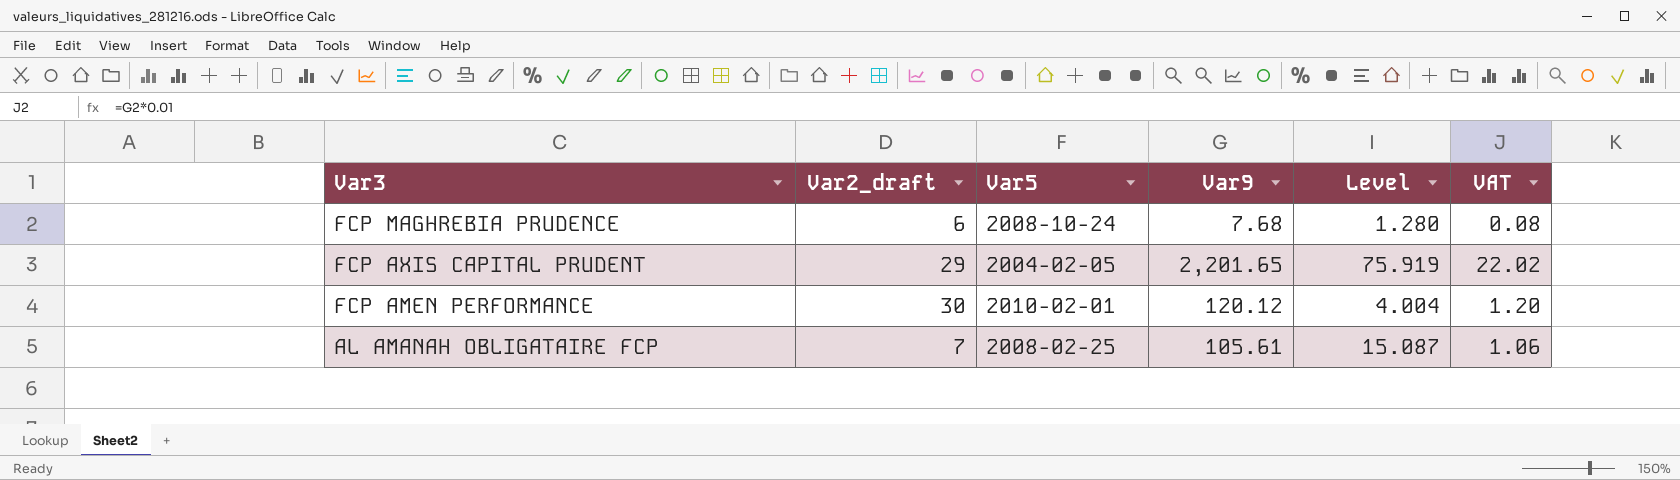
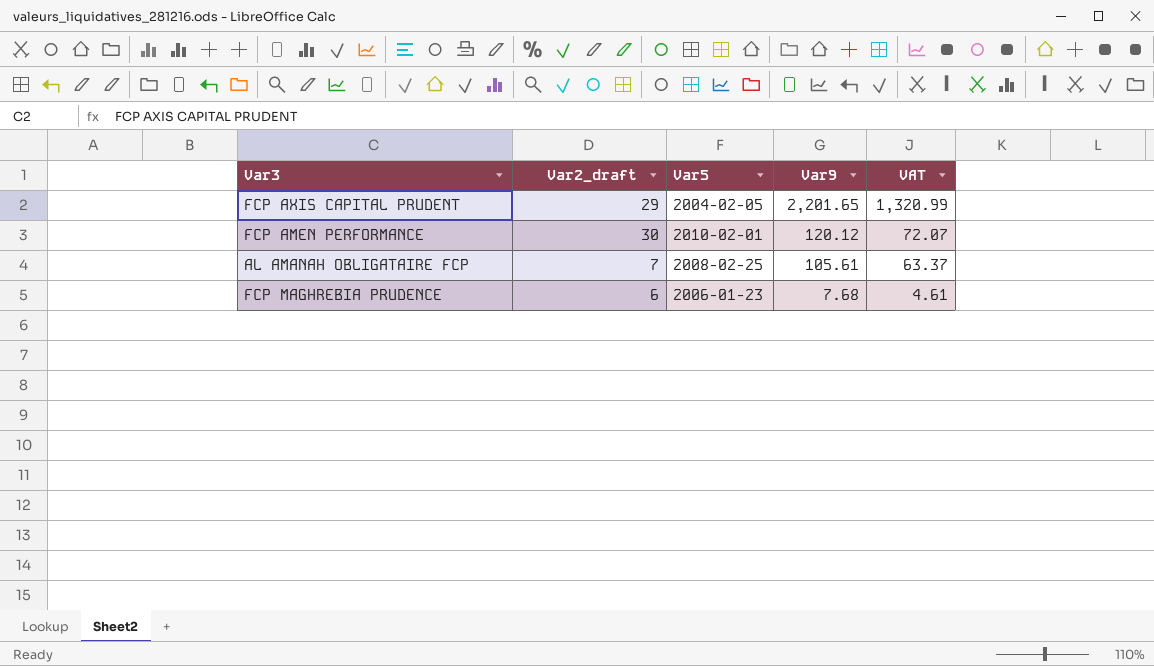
row order: Var3 descending -> Var9 descending
column Level | formula: [Var9] / [Var2_draft] -> none
column VAT | formula: [Var9] * 0.01 -> [Var9] * 0.6
FCP MAGHREBIA PRUDENCE | Var5: 2008-10-24 -> 2006-01-23

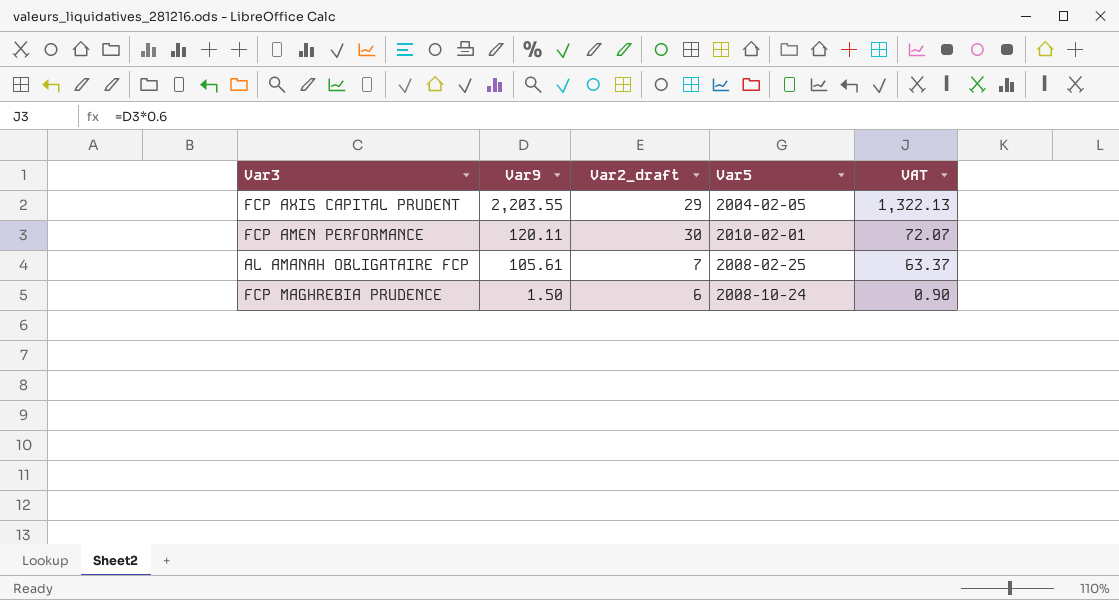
column Var9 | position: 4 -> 2
FCP AXIS CAPITAL PRUDENT | Var9: 2,201.65 -> 2,203.55
FCP AXIS CAPITAL PRUDENT | VAT: 1,320.99 -> 1,322.13
FCP AMEN PERFORMANCE | Var9: 120.12 -> 120.11
FCP MAGHREBIA PRUDENCE | Var9: 7.68 -> 1.50
FCP MAGHREBIA PRUDENCE | Var5: 2006-01-23 -> 2008-10-24
FCP MAGHREBIA PRUDENCE | VAT: 4.61 -> 0.90

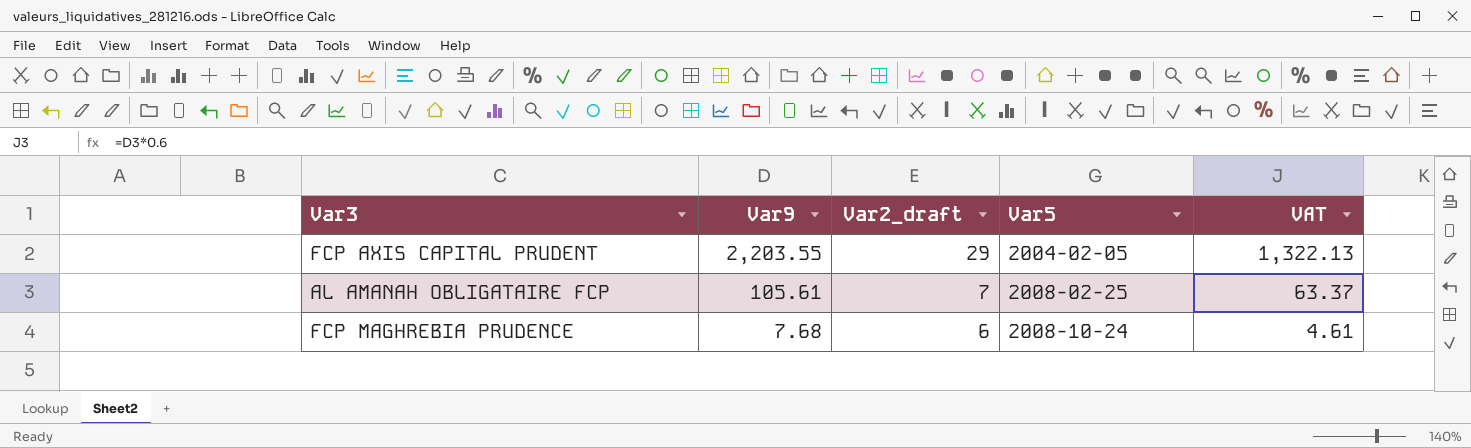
row FCP AMEN PERFORMANCE: 120.11 | 30 | 2010-02-01 | 72.07 -> none
FCP MAGHREBIA PRUDENCE | Var9: 1.50 -> 7.68
FCP MAGHREBIA PRUDENCE | VAT: 0.90 -> 4.61

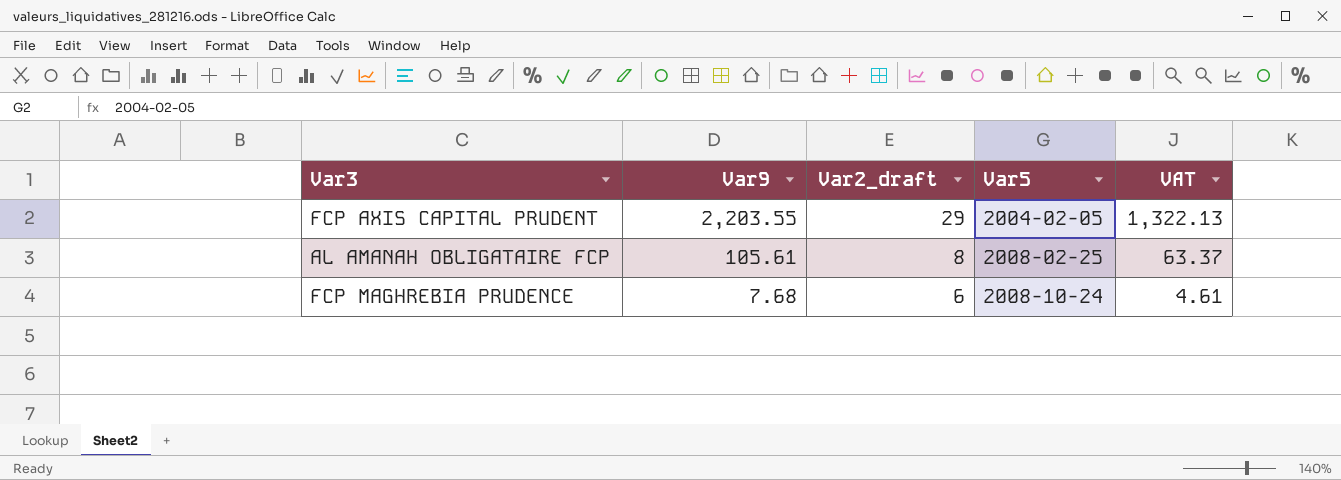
AL AMANAH OBLIGATAIRE FCP | Var2_draft: 7 -> 8

